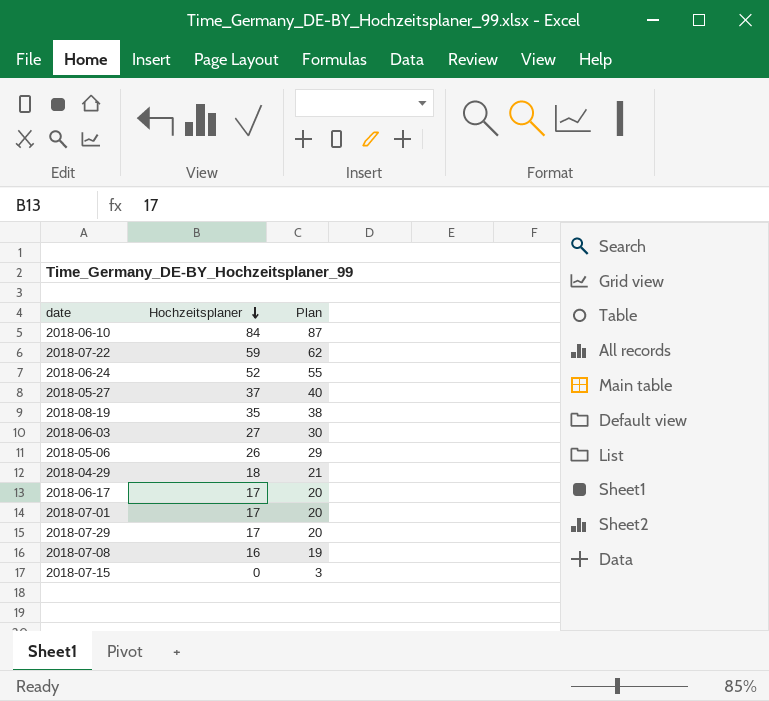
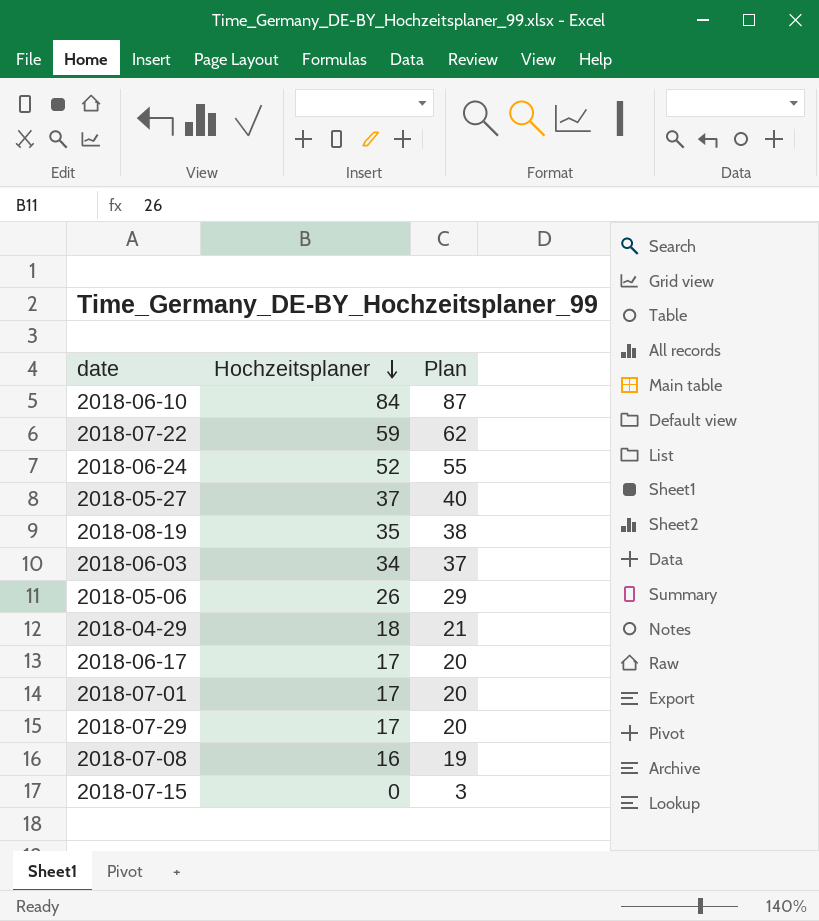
2018-06-03 | Hochzeitsplaner: 27 -> 34
2018-06-03 | Plan: 30 -> 37

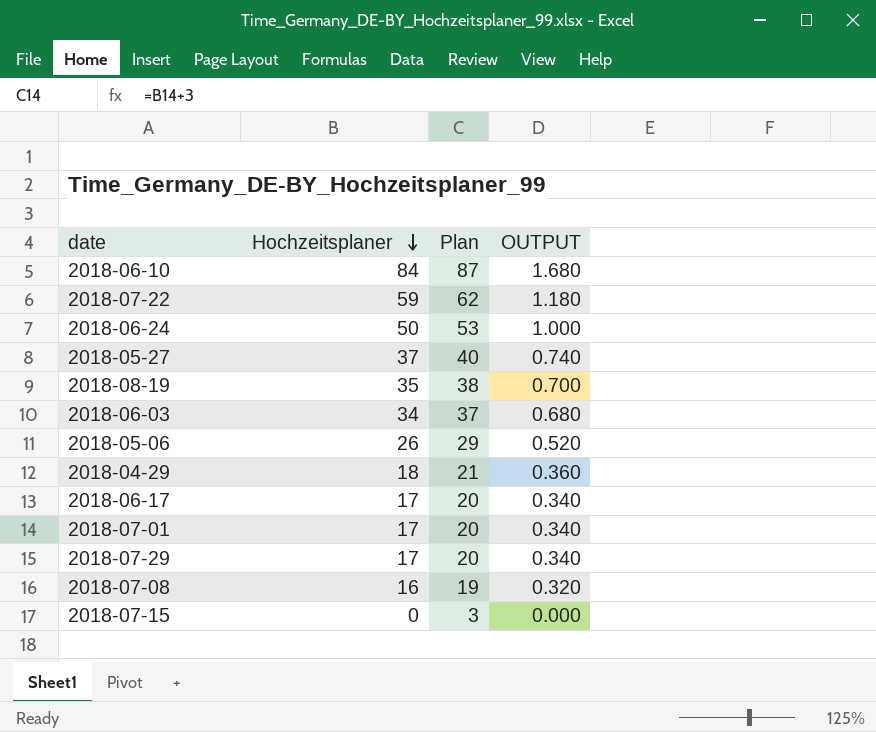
column OUTPUT | formula: none -> [Hochzeitsplaner] * 0.02
2018-06-24 | Hochzeitsplaner: 52 -> 50
2018-06-24 | Plan: 55 -> 53

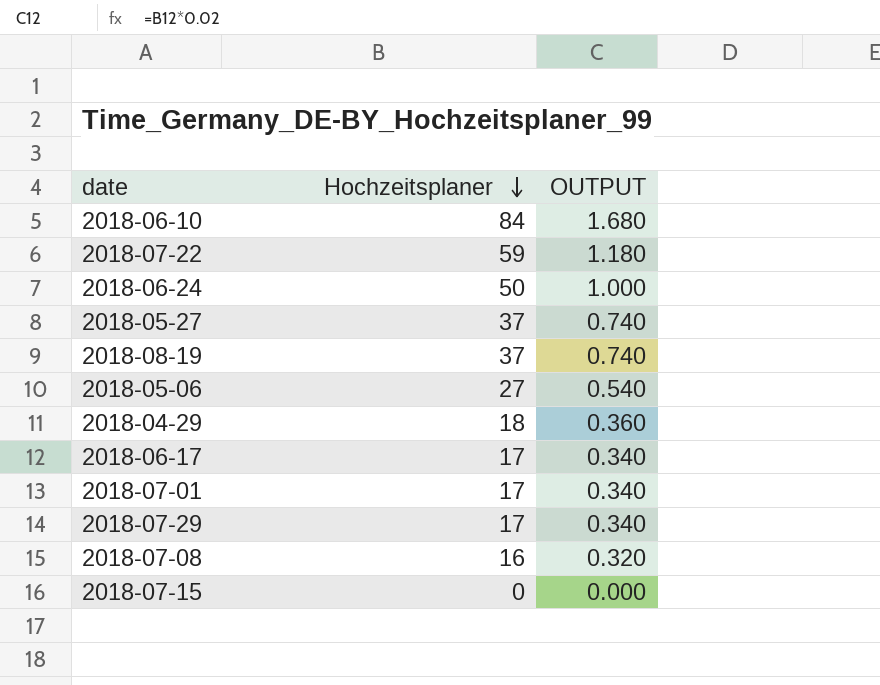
column Plan | formula: [Hochzeitsplaner] + 3 -> none
row 2018-06-03: 34 | 37 | 0.680 -> none
2018-08-19 | Hochzeitsplaner: 35 -> 37
2018-08-19 | OUTPUT: 0.700 -> 0.740
2018-05-06 | Hochzeitsplaner: 26 -> 27
2018-05-06 | OUTPUT: 0.520 -> 0.540

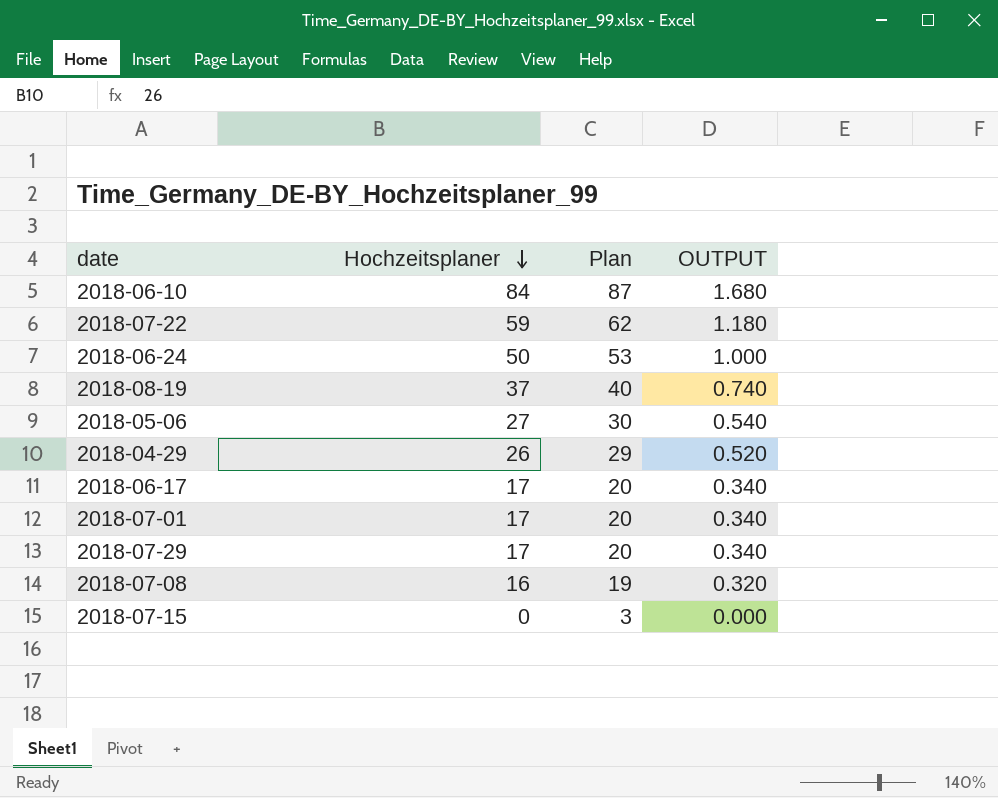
column Plan | formula: none -> [Hochzeitsplaner] + 3
row 2018-05-27: 37 | 0.740 -> none
2018-04-29 | Hochzeitsplaner: 18 -> 26
2018-04-29 | OUTPUT: 0.360 -> 0.520

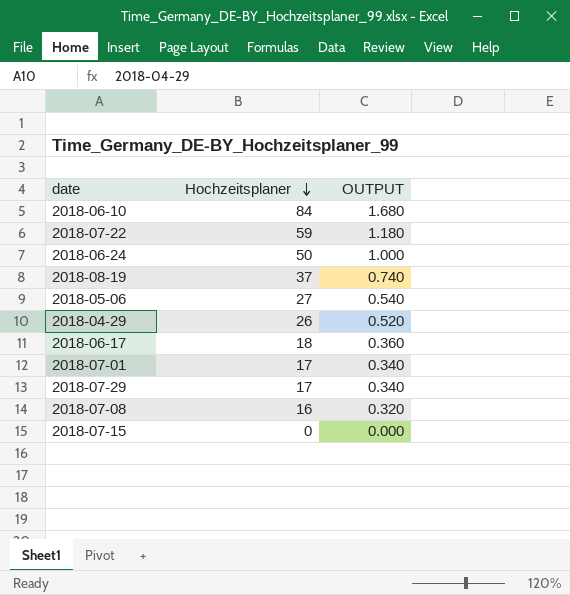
column Plan | formula: [Hochzeitsplaner] + 3 -> none
2018-06-17 | Hochzeitsplaner: 17 -> 18
2018-06-17 | OUTPUT: 0.340 -> 0.360

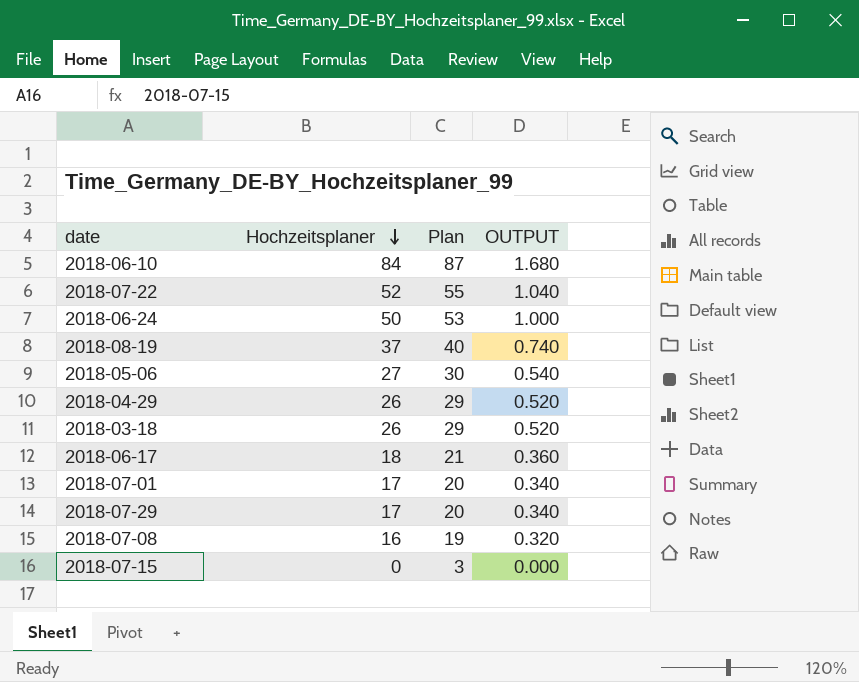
column Plan | formula: none -> [Hochzeitsplaner] + 3
2018-07-22 | Hochzeitsplaner: 59 -> 52
2018-07-22 | OUTPUT: 1.180 -> 1.040
row 2018-03-18: none -> 26 | 29 | 0.520

